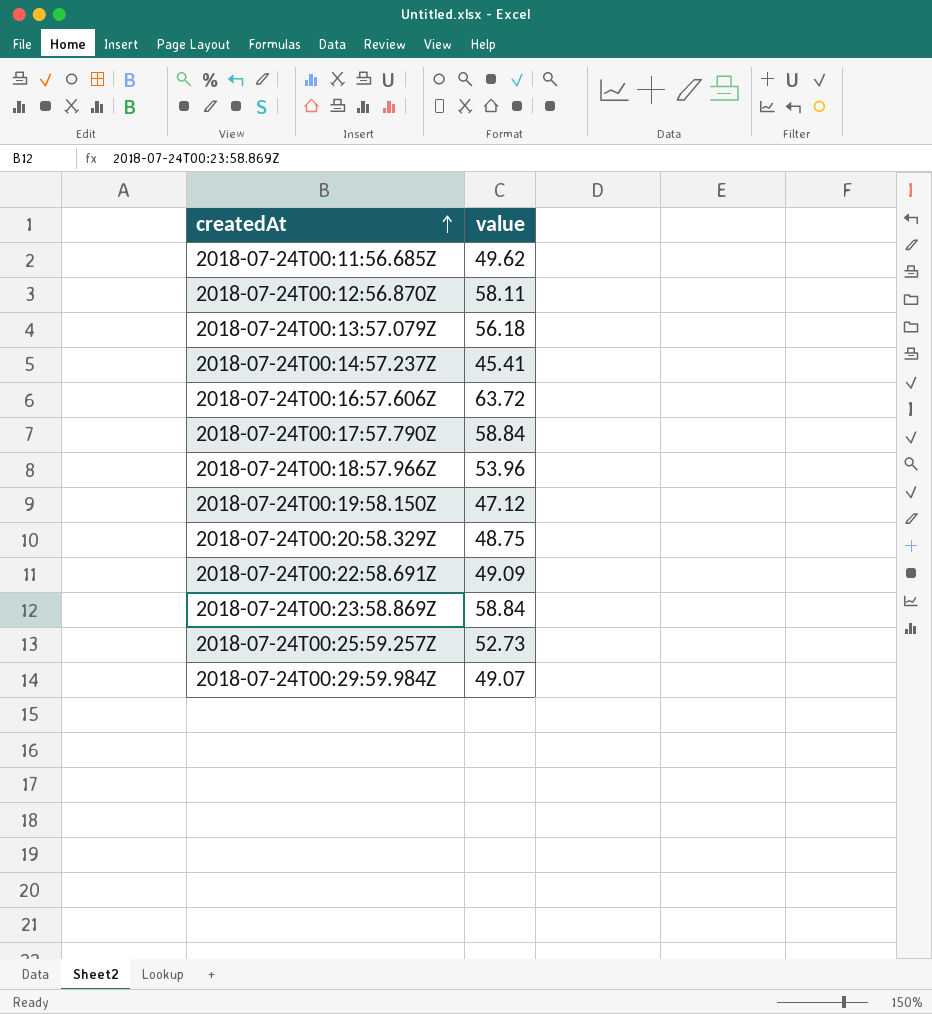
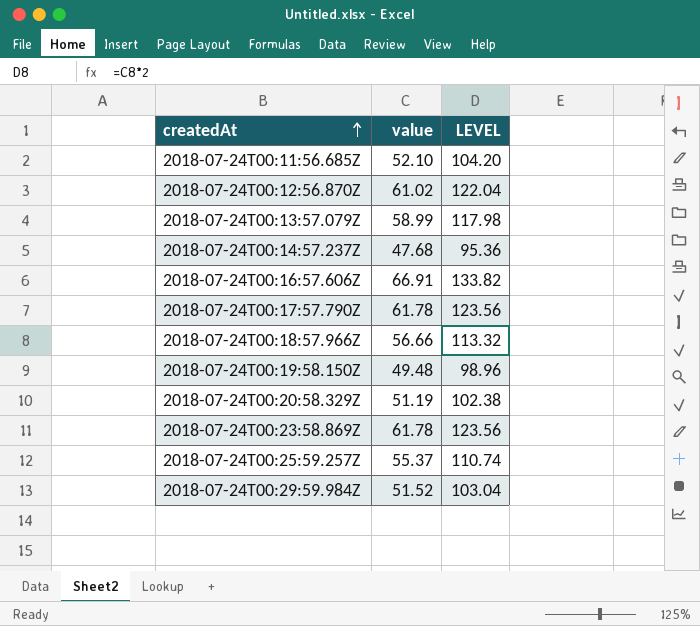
column LEVEL | formula: none -> [value] * 2
row 2018-07-24T00:22:58.691Z: 49.09 -> none
2018-07-24T00:11:56.685Z | value: 49.62 -> 52.10
2018-07-24T00:12:56.870Z | value: 58.11 -> 61.02
2018-07-24T00:13:57.079Z | value: 56.18 -> 58.99
2018-07-24T00:14:57.237Z | value: 45.41 -> 47.68
2018-07-24T00:16:57.606Z | value: 63.72 -> 66.91
2018-07-24T00:17:57.790Z | value: 58.84 -> 61.78
2018-07-24T00:18:57.966Z | value: 53.96 -> 56.66
2018-07-24T00:19:58.150Z | value: 47.12 -> 49.48
2018-07-24T00:20:58.329Z | value: 48.75 -> 51.19
2018-07-24T00:23:58.869Z | value: 58.84 -> 61.78
2018-07-24T00:25:59.257Z | value: 52.73 -> 55.37
2018-07-24T00:29:59.984Z | value: 49.07 -> 51.52

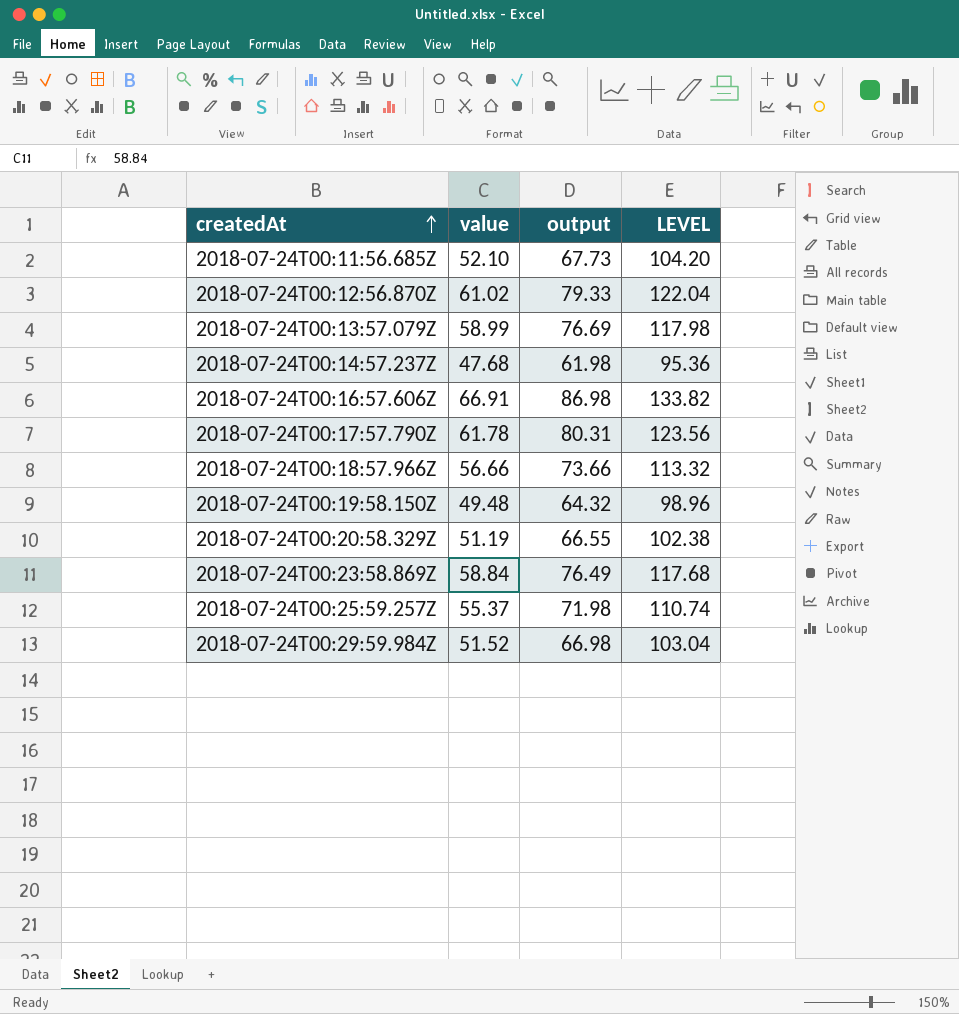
column output | formula: none -> [value] * 1.3
2018-07-24T00:23:58.869Z | value: 61.78 -> 58.84
2018-07-24T00:23:58.869Z | LEVEL: 123.56 -> 117.68

